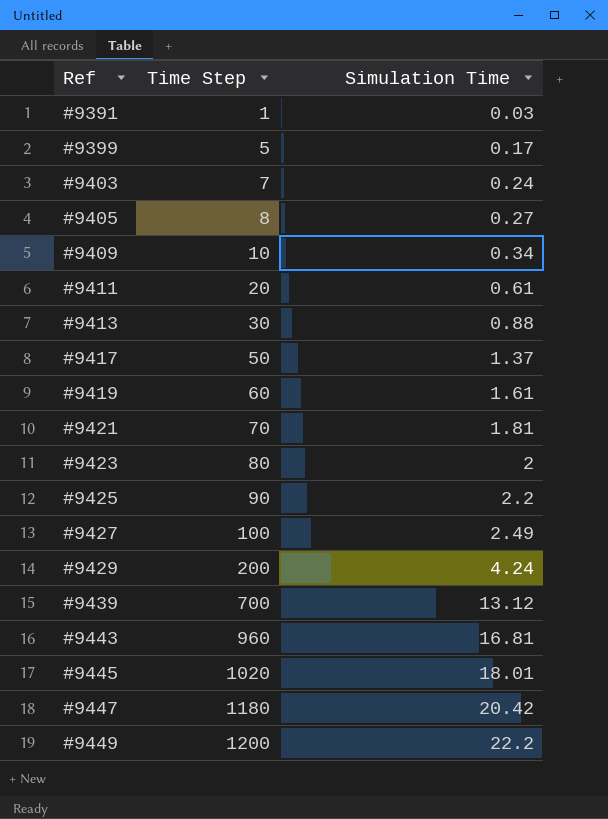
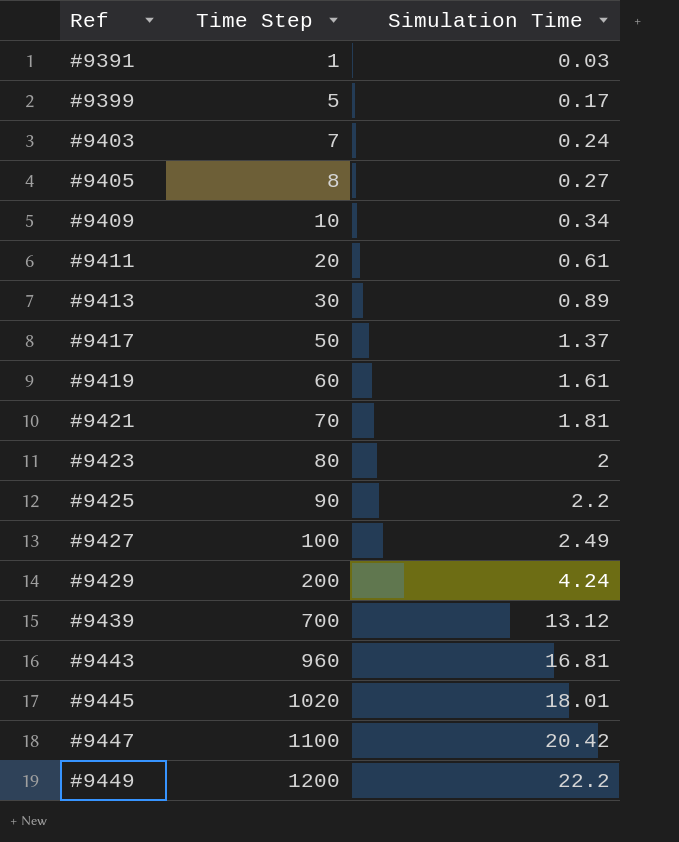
#9413 | Simulation Time: 0.88 -> 0.89
#9447 | Time Step: 1180 -> 1100

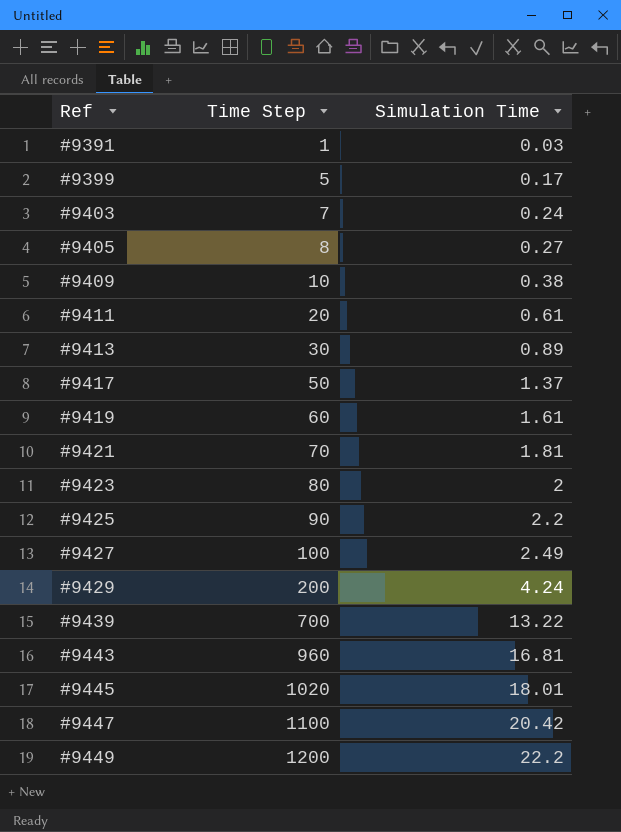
#9409 | Simulation Time: 0.34 -> 0.38
#9439 | Simulation Time: 13.12 -> 13.22

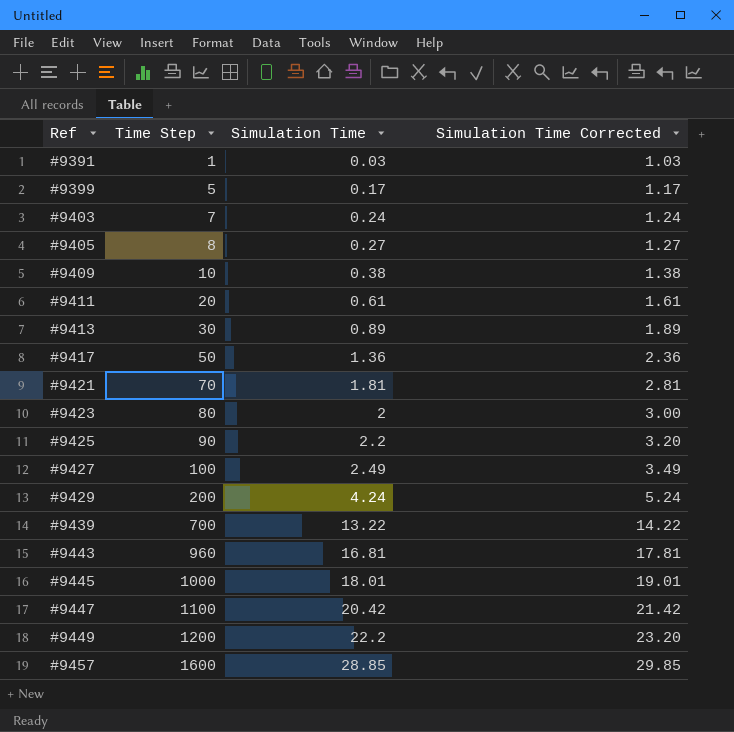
column Simulation Time Corrected | formula: none -> [Simulation Time] + 1
row #9419: 60 | 1.61 -> none
#9417 | Simulation Time: 1.37 -> 1.36
#9445 | Time Step: 1020 -> 1000
row #9457: none -> 1600 | 28.85 | 29.85

